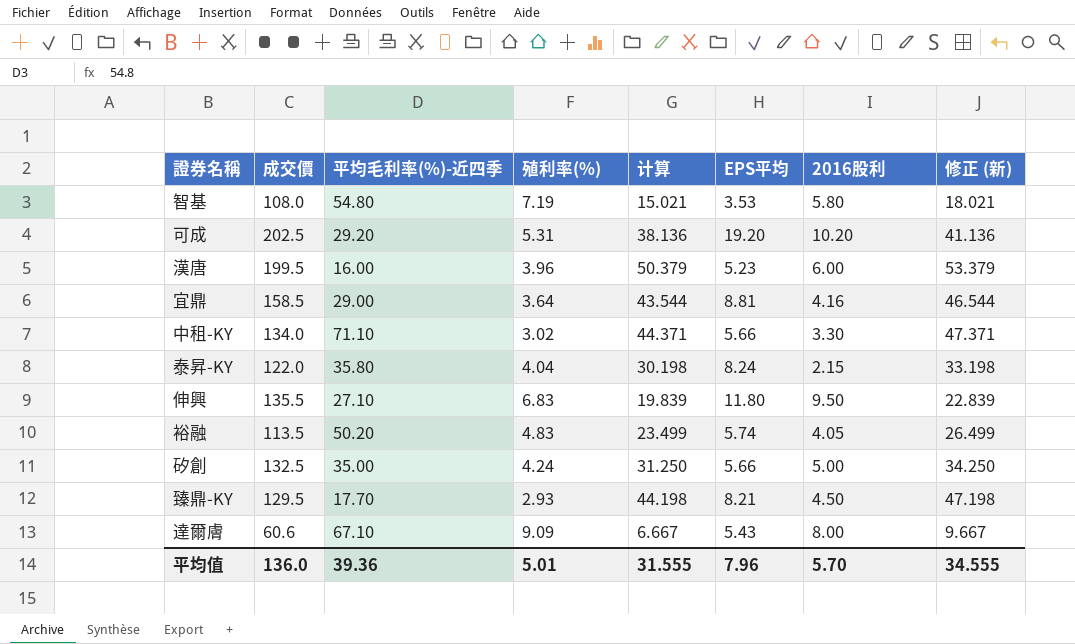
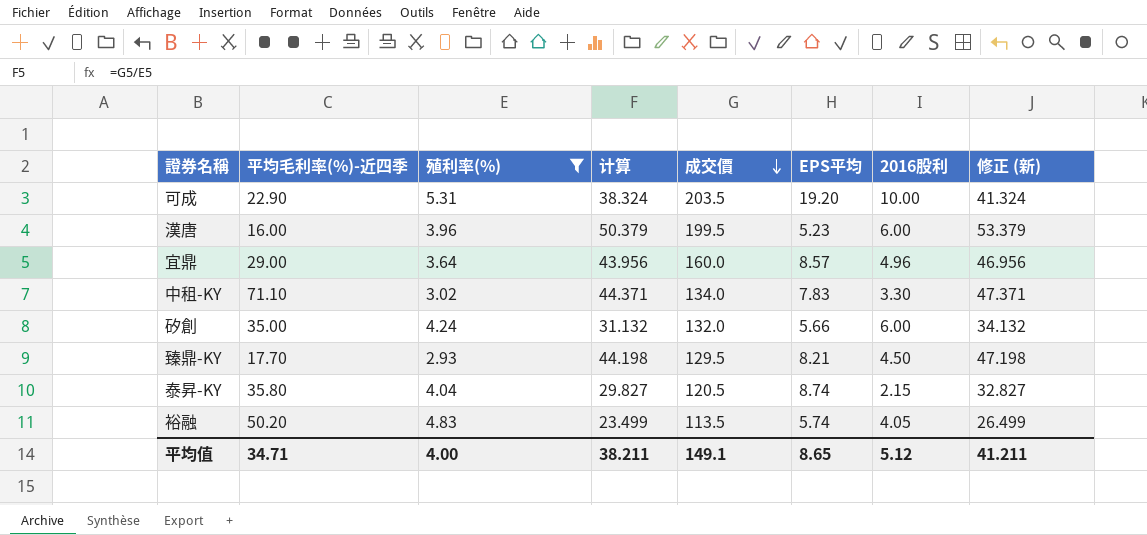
filter: none -> 殖利率(%) <= 5.31
row order: none -> 成交價 descending
column 成交價 | position: 2 -> 5
可成 | 平均毛利率(%)-近四季: 29.20 -> 22.90
可成 | 计算: 38.136 -> 38.324
可成 | 成交價: 202.5 -> 203.5
可成 | 2016股利: 10.20 -> 10.00
可成 | 修正 (新): 41.136 -> 41.324
宜鼎 | 计算: 43.544 -> 43.956
宜鼎 | 成交價: 158.5 -> 160.0
宜鼎 | EPS平均: 8.81 -> 8.57
宜鼎 | 2016股利: 4.16 -> 4.96
宜鼎 | 修正 (新): 46.544 -> 46.956
中租-KY | EPS平均: 5.66 -> 7.83
矽創 | 计算: 31.250 -> 31.132
矽創 | 成交價: 132.5 -> 132.0
矽創 | 2016股利: 5.00 -> 6.00
矽創 | 修正 (新): 34.250 -> 34.132
泰昇-KY | 计算: 30.198 -> 29.827
泰昇-KY | 成交價: 122.0 -> 120.5
泰昇-KY | EPS平均: 8.24 -> 8.74
泰昇-KY | 修正 (新): 33.198 -> 32.827
平均值 | 平均毛利率(%)-近四季: 39.36 -> 34.71
平均值 | 殖利率(%): 5.01 -> 4.00
平均值 | 计算: 31.555 -> 38.211
平均值 | 成交價: 136.0 -> 149.1
平均值 | EPS平均: 7.96 -> 8.65
平均值 | 2016股利: 5.70 -> 5.12
平均值 | 修正 (新): 34.555 -> 41.211

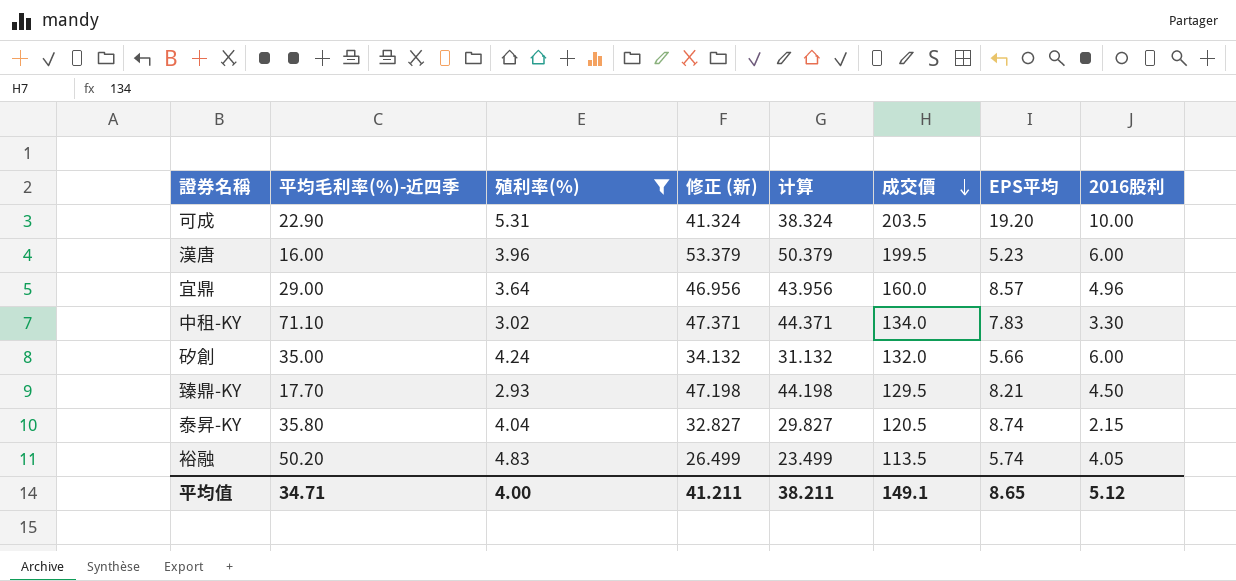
column 修正 (新) | position: 8 -> 4

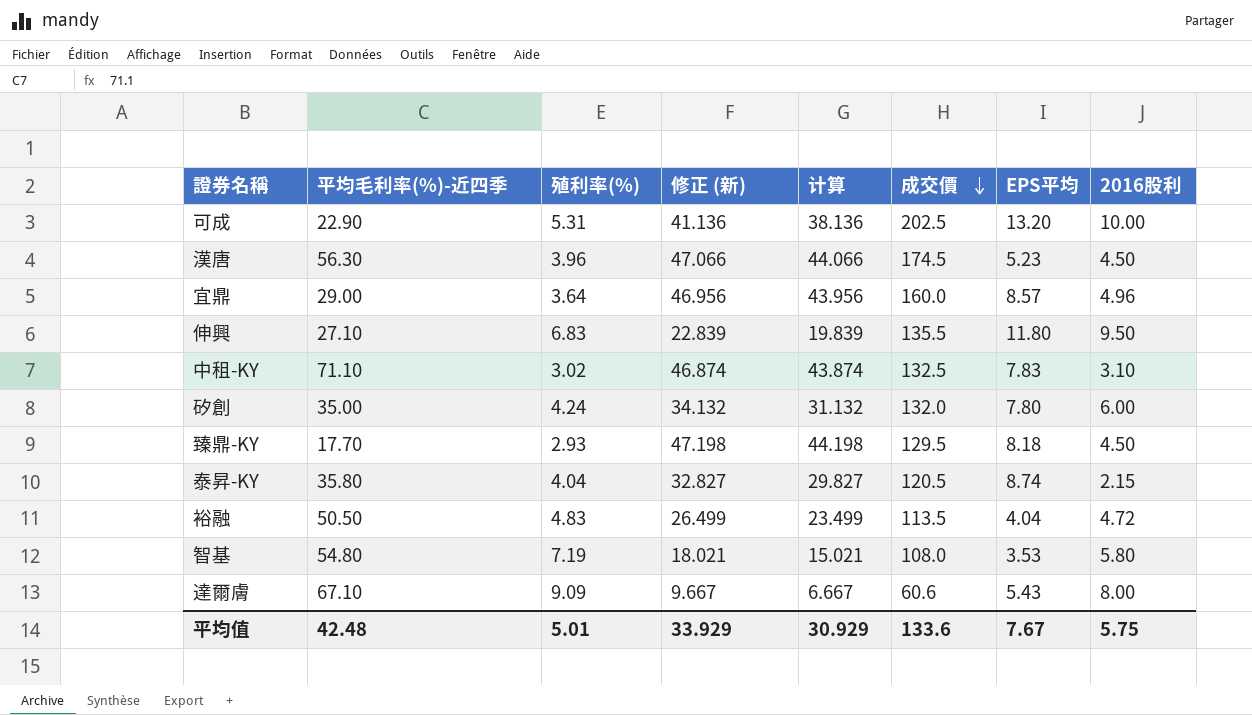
filter: 殖利率(%) <= 5.31 -> none
可成 | 修正 (新): 41.324 -> 41.136
可成 | 计算: 38.324 -> 38.136
可成 | 成交價: 203.5 -> 202.5
可成 | EPS平均: 19.20 -> 13.20
漢唐 | 平均毛利率(%)-近四季: 16.00 -> 56.30
漢唐 | 修正 (新): 53.379 -> 47.066
漢唐 | 计算: 50.379 -> 44.066
漢唐 | 成交價: 199.5 -> 174.5
漢唐 | 2016股利: 6.00 -> 4.50
中租-KY | 修正 (新): 47.371 -> 46.874
中租-KY | 计算: 44.371 -> 43.874
中租-KY | 成交價: 134.0 -> 132.5
中租-KY | 2016股利: 3.30 -> 3.10
矽創 | EPS平均: 5.66 -> 7.80
臻鼎-KY | EPS平均: 8.21 -> 8.18
裕融 | 平均毛利率(%)-近四季: 50.20 -> 50.50
裕融 | EPS平均: 5.74 -> 4.04
裕融 | 2016股利: 4.05 -> 4.72
平均值 | 平均毛利率(%)-近四季: 34.71 -> 42.48
平均值 | 殖利率(%): 4.00 -> 5.01
平均值 | 修正 (新): 41.211 -> 33.929
平均值 | 计算: 38.211 -> 30.929
平均值 | 成交價: 149.1 -> 133.6
平均值 | EPS平均: 8.65 -> 7.67
平均值 | 2016股利: 5.12 -> 5.75

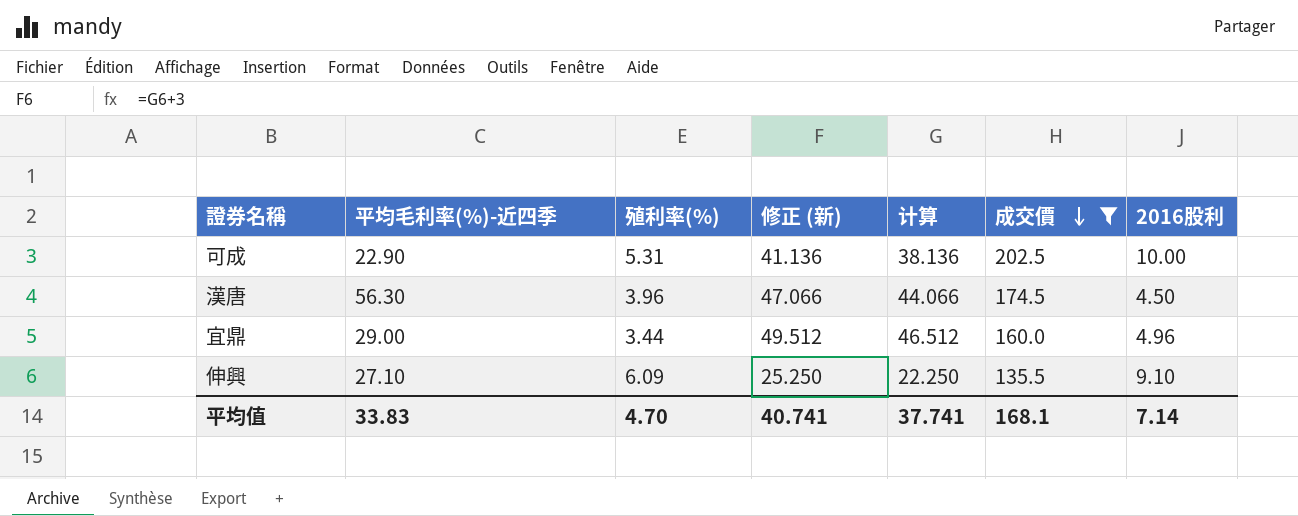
filter: none -> 成交價 >= 135.5
column EPS平均 | position: 7 -> none
宜鼎 | 殖利率(%): 3.64 -> 3.44
宜鼎 | 修正 (新): 46.956 -> 49.512
宜鼎 | 计算: 43.956 -> 46.512
伸興 | 殖利率(%): 6.83 -> 6.09
伸興 | 修正 (新): 22.839 -> 25.250
伸興 | 计算: 19.839 -> 22.250
伸興 | 2016股利: 9.50 -> 9.10
平均值 | 平均毛利率(%)-近四季: 42.48 -> 33.83
平均值 | 殖利率(%): 5.01 -> 4.70
平均值 | 修正 (新): 33.929 -> 40.741
平均值 | 计算: 30.929 -> 37.741
平均值 | 成交價: 133.6 -> 168.1
平均值 | 2016股利: 5.75 -> 7.14

